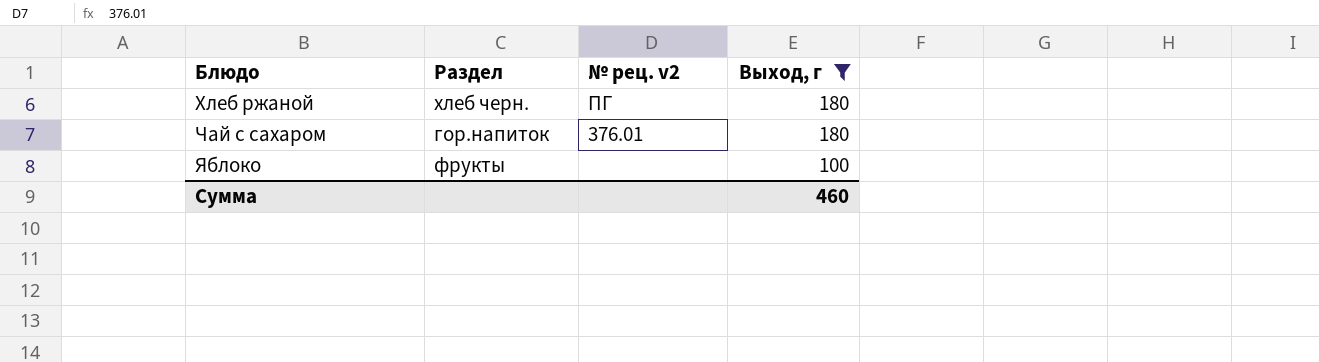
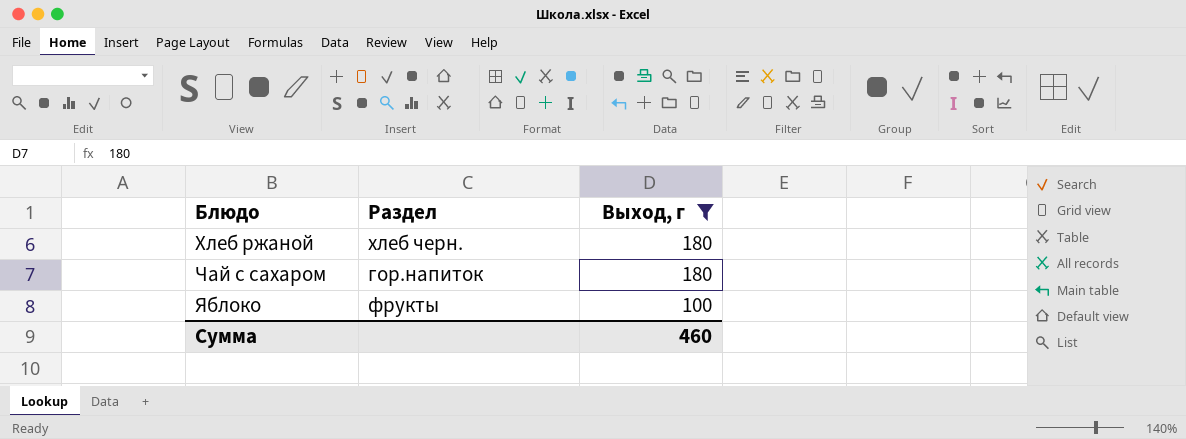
column № рец. v2 | position: 3 -> none

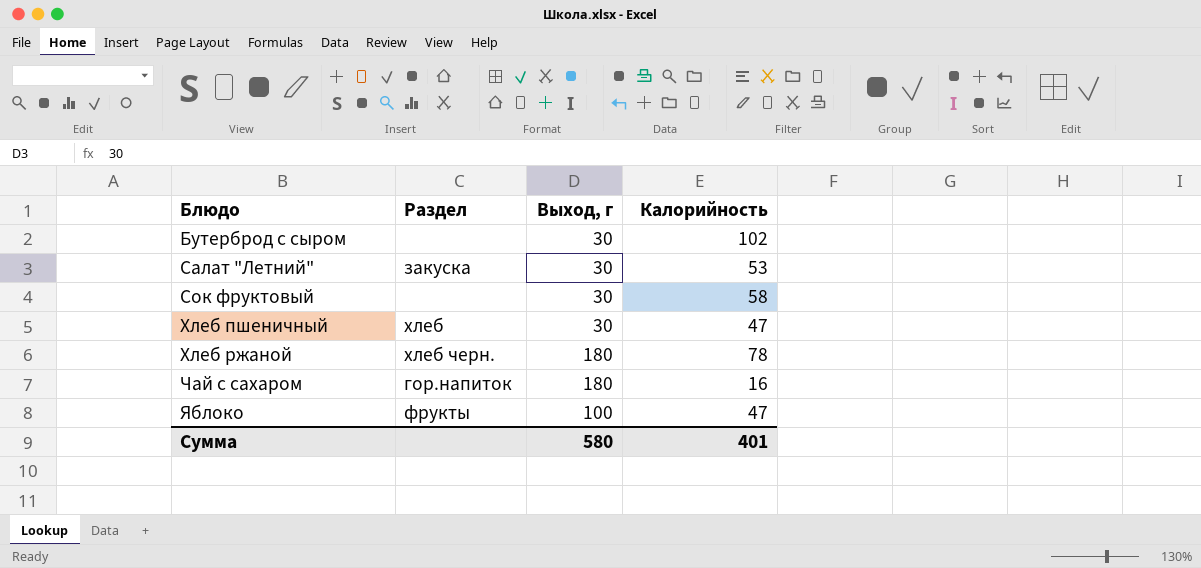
filter: Выход, г != 30 -> none
column Калорийность | position: none -> 4
Сумма | Выход, г: 460 -> 580

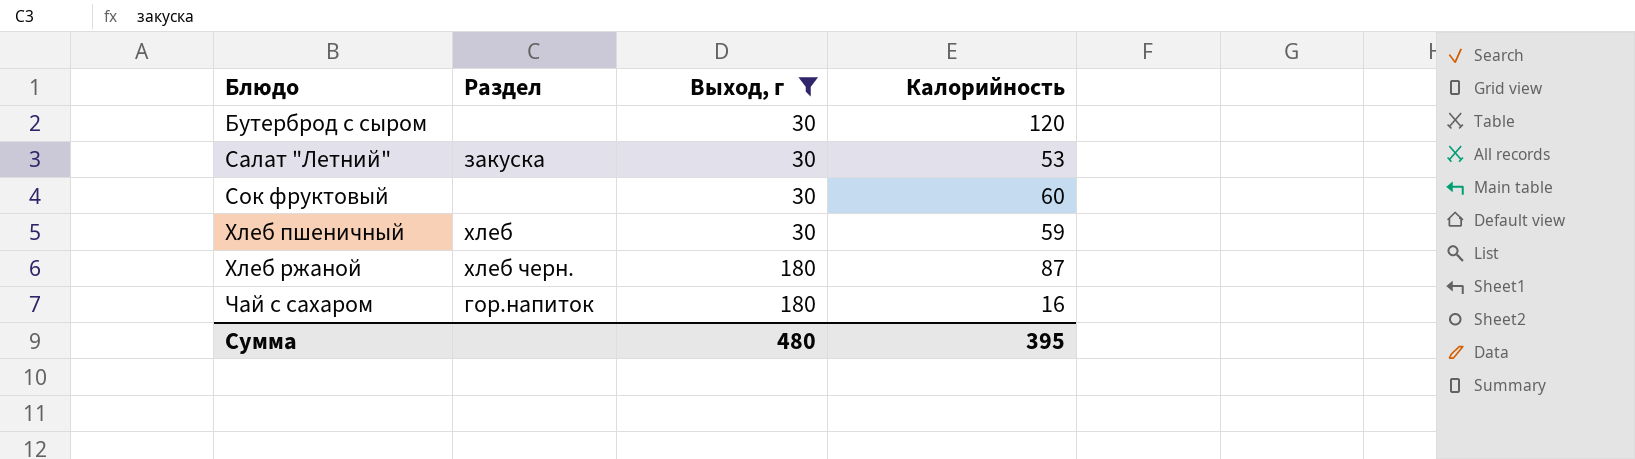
filter: none -> Выход, г != 100
Бутерброд с сыром | Калорийность: 102 -> 120
Сок фруктовый | Калорийность: 58 -> 60
Хлеб пшеничный | Калорийность: 47 -> 59
Хлеб ржаной | Калорийность: 78 -> 87
Сумма | Выход, г: 580 -> 480
Сумма | Калорийность: 401 -> 395

